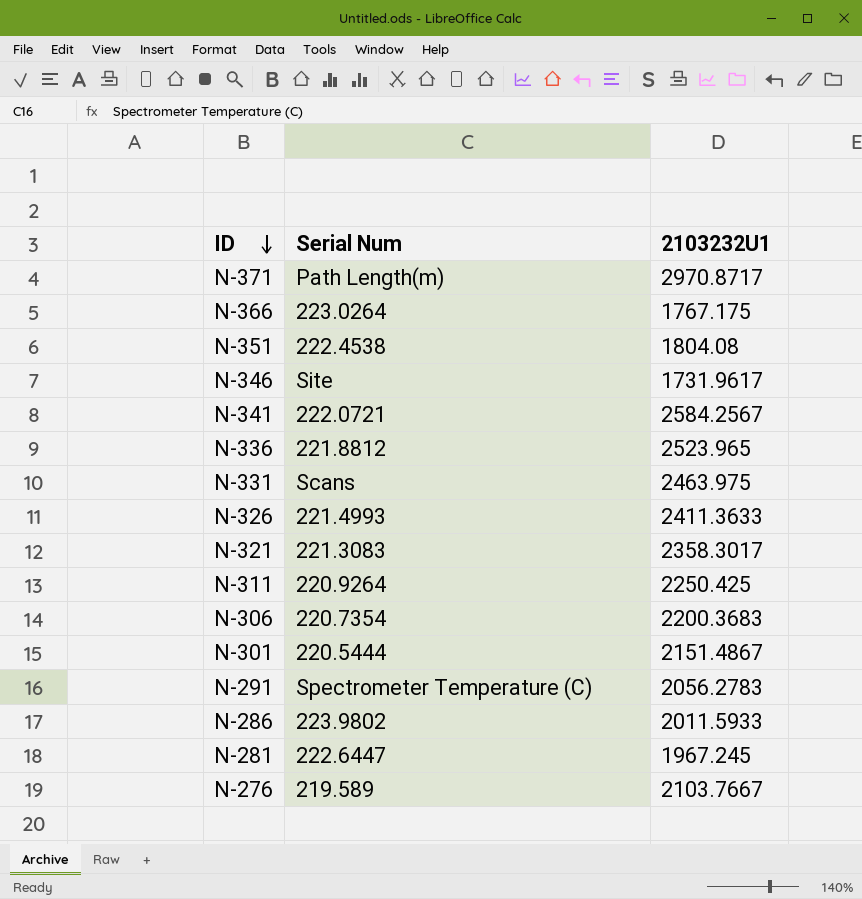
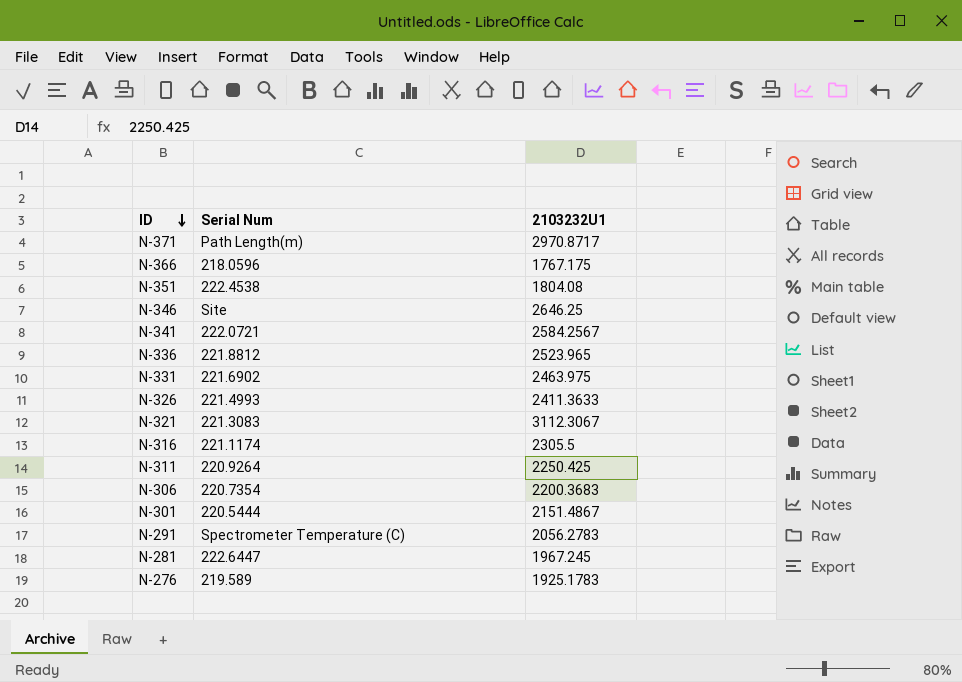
row N-286: 223.9802 | 2011.5933 -> none
N-366 | Serial Num: 223.0264 -> 218.0596
N-346 | 2103232U1: 1731.9617 -> 2646.25
N-331 | Serial Num: Scans -> 221.6902
N-321 | 2103232U1: 2358.3017 -> 3112.3067
row N-316: none -> 221.1174 | 2305.5
N-276 | 2103232U1: 2103.7667 -> 1925.1783

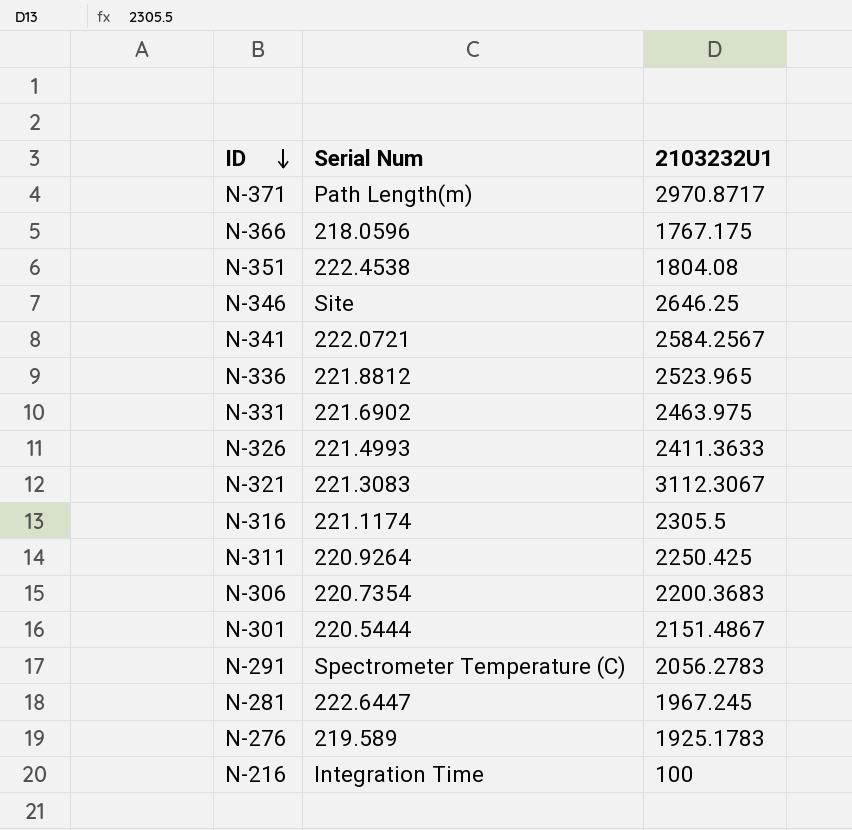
row N-216: none -> Integration Time | 100

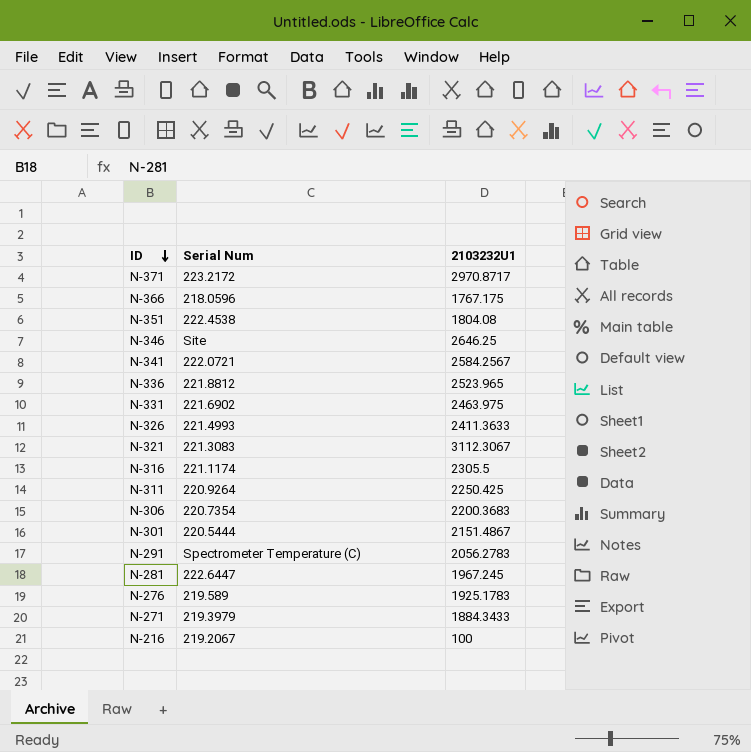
N-371 | Serial Num: Path Length(m) -> 223.2172
row N-271: none -> 219.3979 | 1884.3433
N-216 | Serial Num: Integration Time -> 219.2067

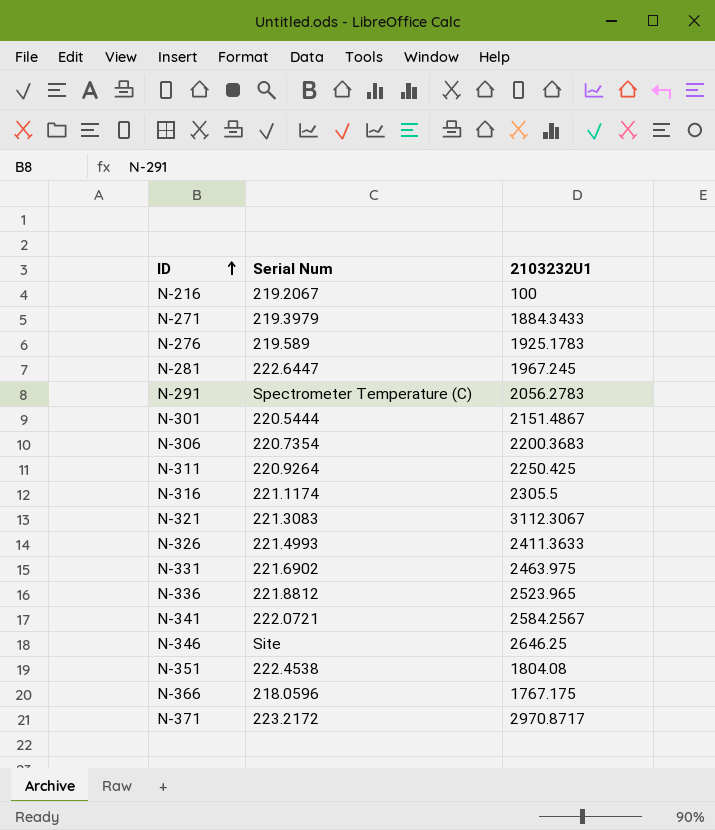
row order: ID descending -> ID ascending

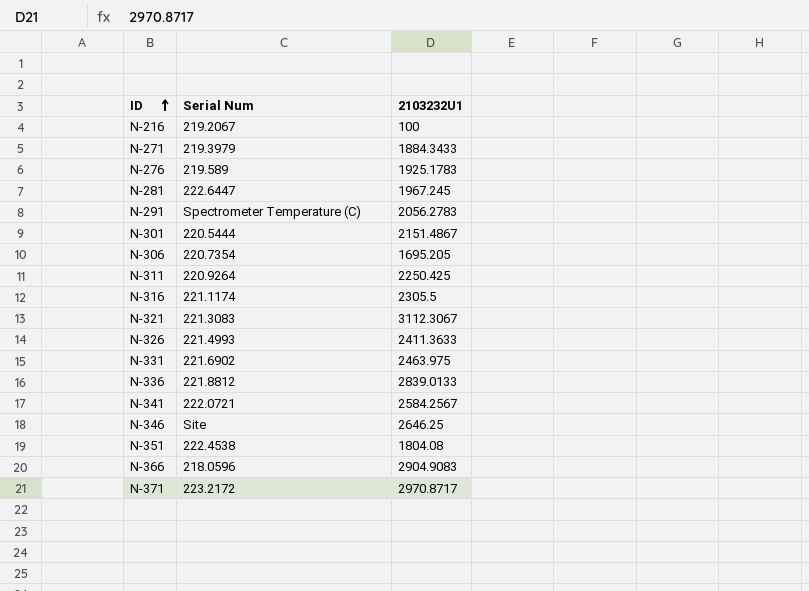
N-306 | 2103232U1: 2200.3683 -> 1695.205
N-336 | 2103232U1: 2523.965 -> 2839.0133
N-366 | 2103232U1: 1767.175 -> 2904.9083

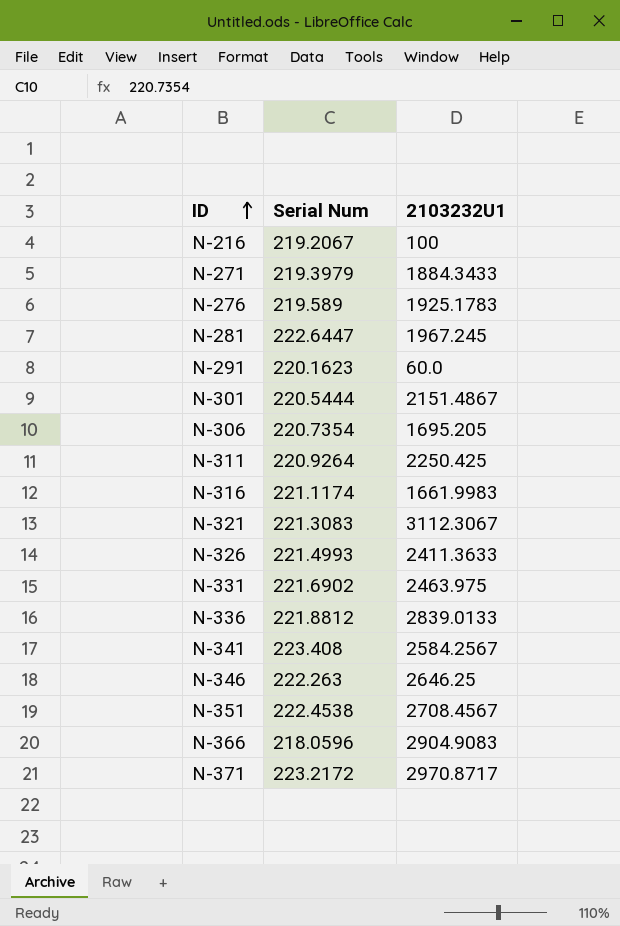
N-291 | Serial Num: Spectrometer Temperature (C) -> 220.1623
N-291 | 2103232U1: 2056.2783 -> 60.0
N-316 | 2103232U1: 2305.5 -> 1661.9983
N-341 | Serial Num: 222.0721 -> 223.408
N-346 | Serial Num: Site -> 222.263
N-351 | 2103232U1: 1804.08 -> 2708.4567

